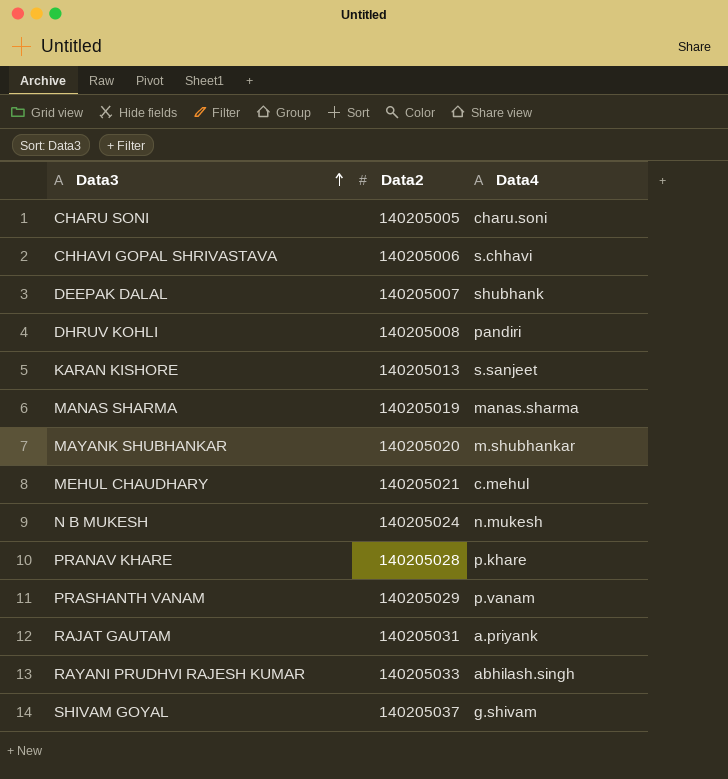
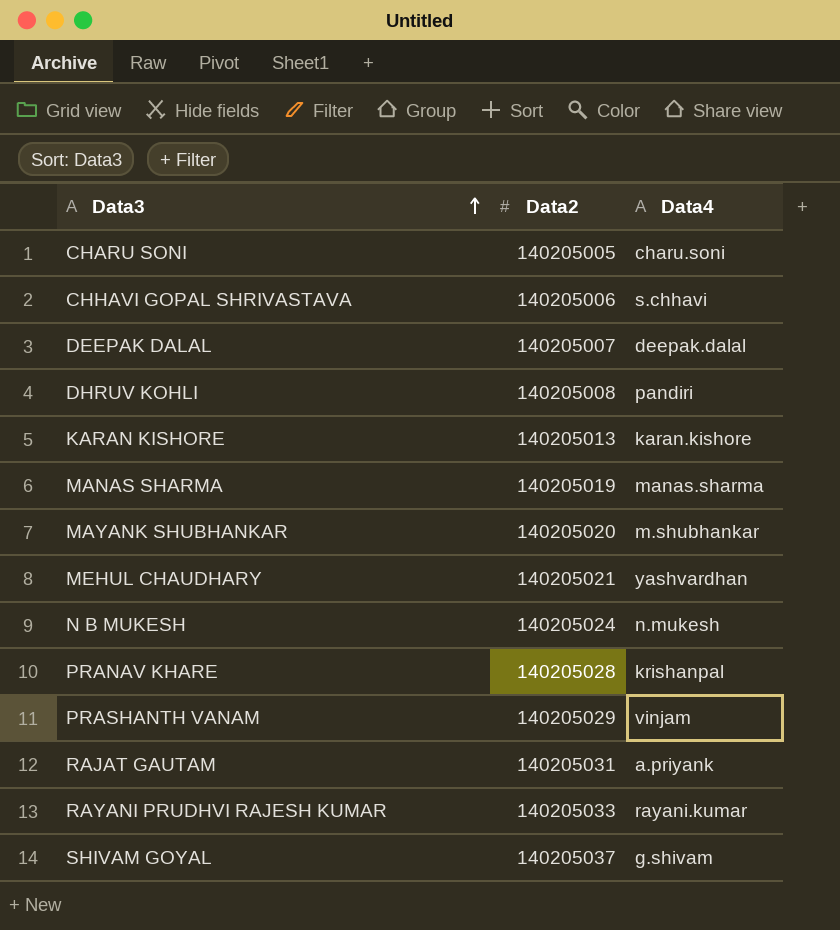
DEEPAK DALAL | Data4: shubhank -> deepak.dalal
KARAN KISHORE | Data4: s.sanjeet -> karan.kishore
MEHUL CHAUDHARY | Data4: c.mehul -> yashvardhan
PRANAV KHARE | Data4: p.khare -> krishanpal
PRASHANTH VANAM | Data4: p.vanam -> vinjam
RAYANI PRUDHVI RAJESH KUMAR | Data4: abhilash.singh -> rayani.kumar

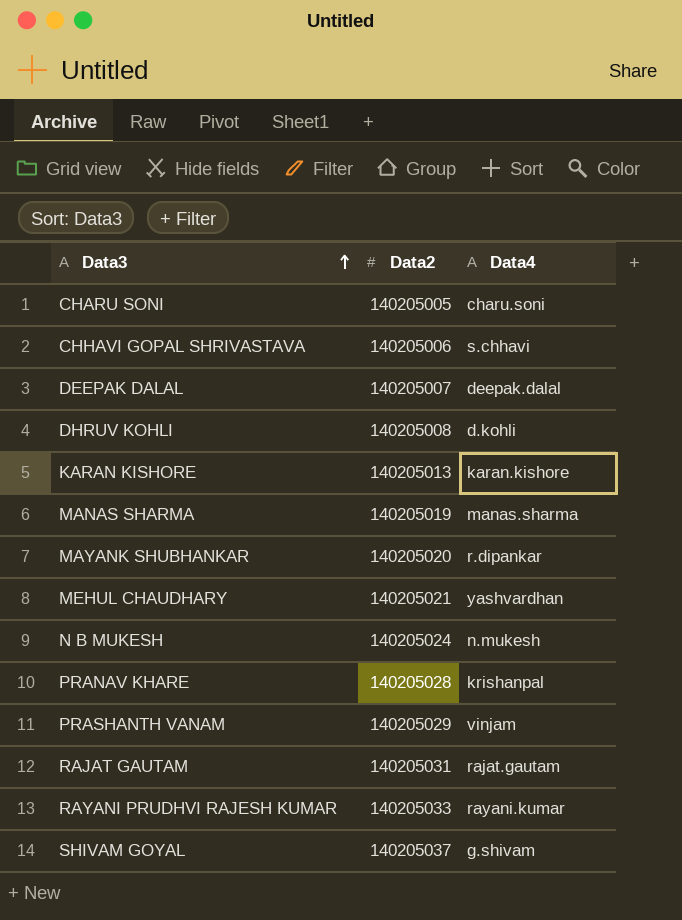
DHRUV KOHLI | Data4: pandiri -> d.kohli
MAYANK SHUBHANKAR | Data4: m.shubhankar -> r.dipankar
RAJAT GAUTAM | Data4: a.priyank -> rajat.gautam

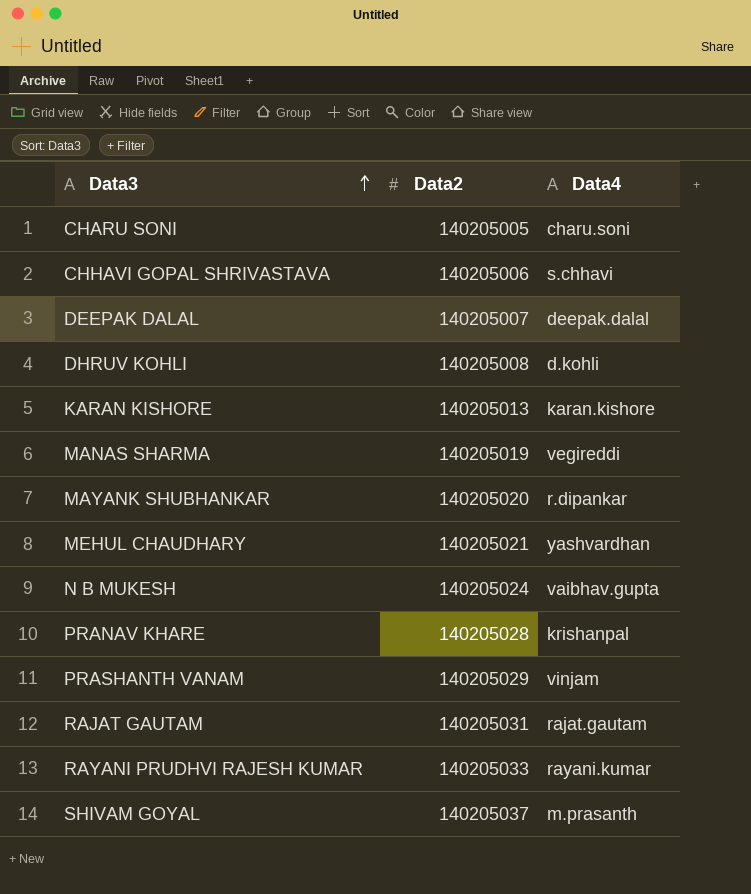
MANAS SHARMA | Data4: manas.sharma -> vegireddi
N B MUKESH | Data4: n.mukesh -> vaibhav.gupta
SHIVAM GOYAL | Data4: g.shivam -> m.prasanth

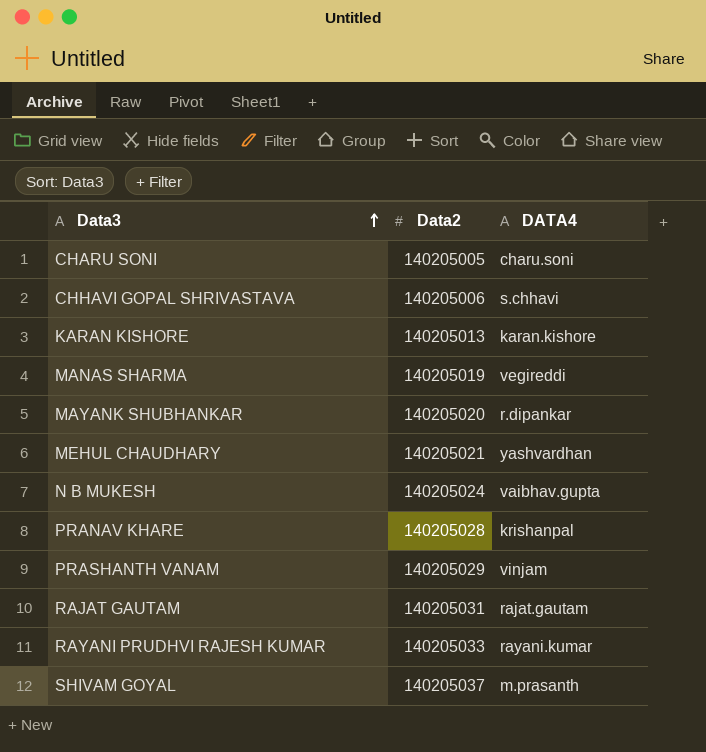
column name: Data4 -> DATA4
row DEEPAK DALAL: 140205007 | deepak.dalal -> none
row DHRUV KOHLI: 140205008 | d.kohli -> none

